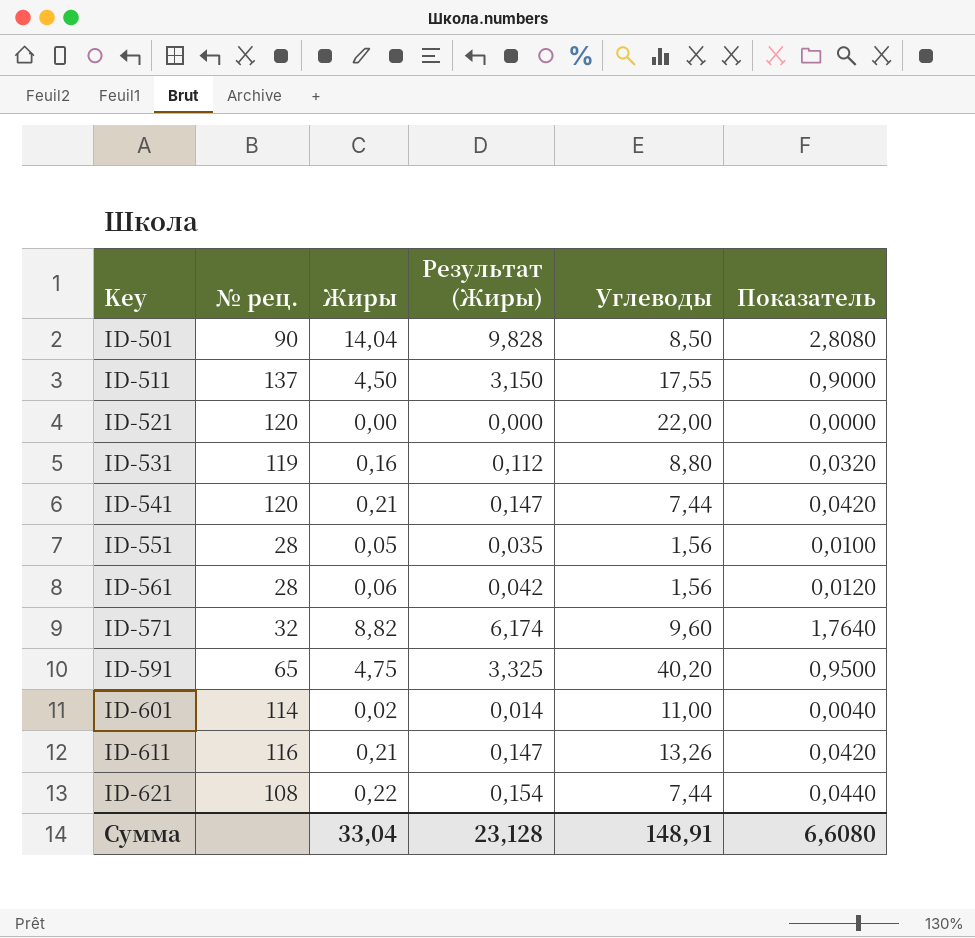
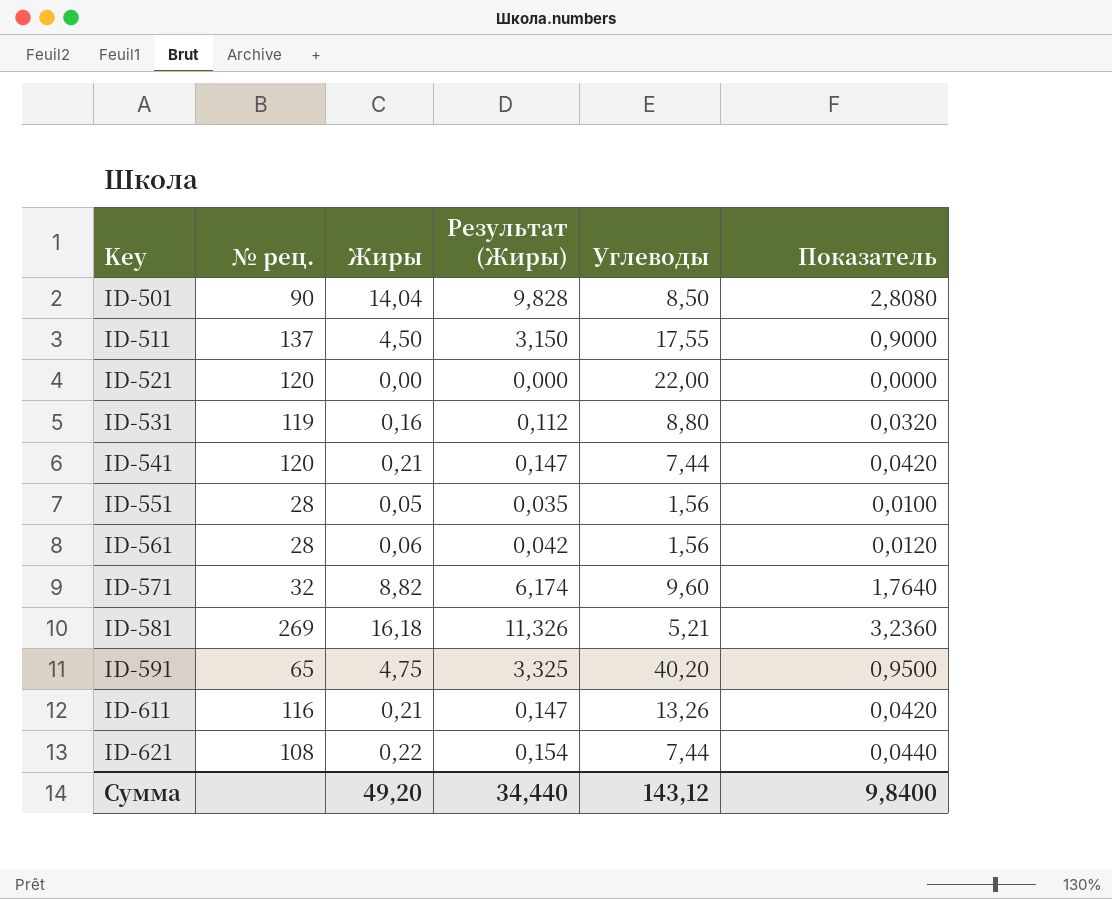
row ID-601: 114 | 0,02 | 0,014 | 11,00 | 0,0040 -> none
row ID-581: none -> 269 | 16,18 | 11,326 | 5,21 | 3,2360
Сумма | Жиры: 33,04 -> 49,20
Сумма | Результат (Жиры): 23,128 -> 34,440
Сумма | Углеводы: 148,91 -> 143,12
Сумма | Показатель: 6,6080 -> 9,8400

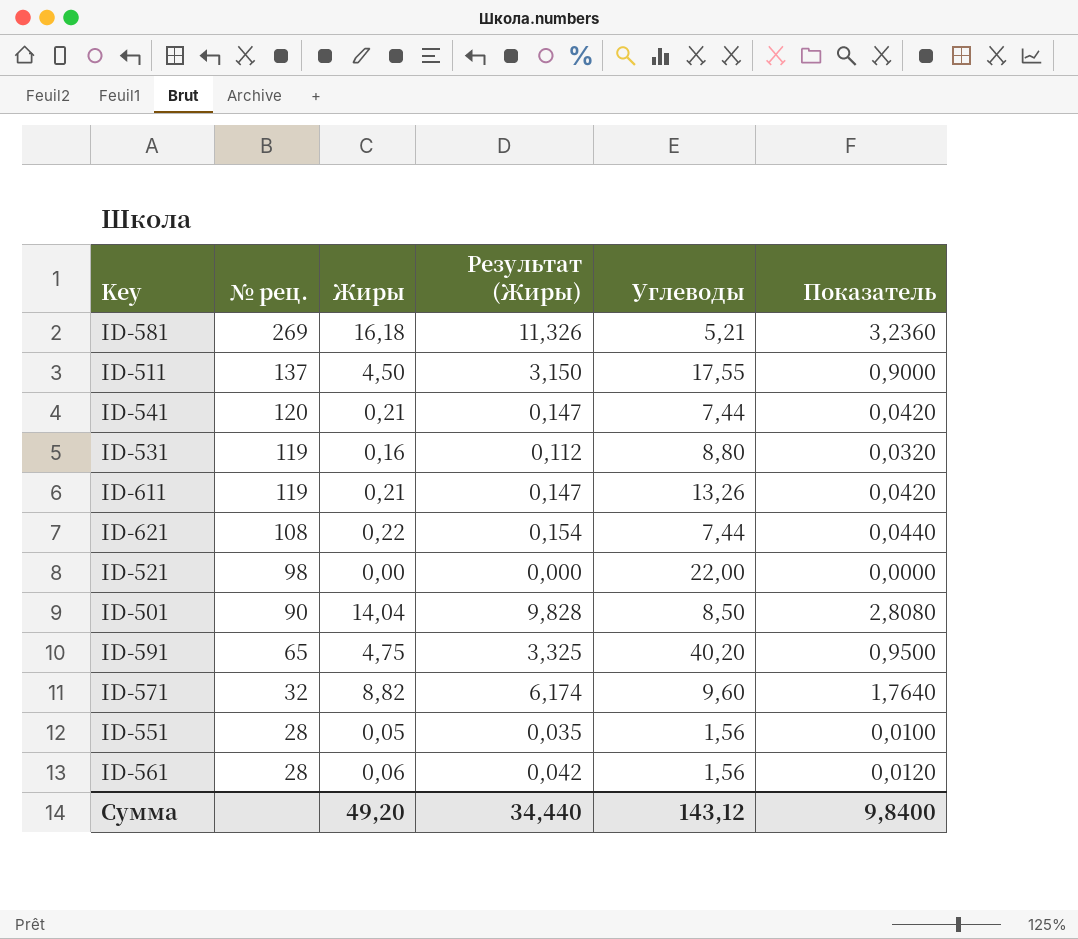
row order: Key ascending -> № рец. descending
ID-611 | № рец.: 116 -> 119
ID-521 | № рец.: 120 -> 98

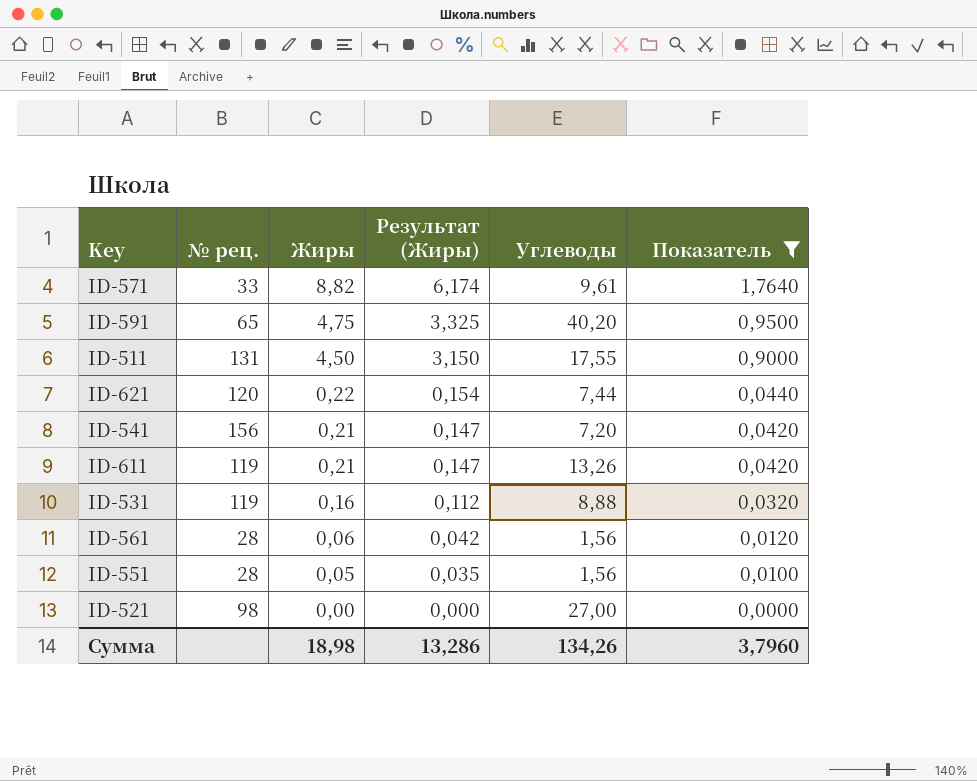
filter: none -> Показатель <= 1,7640
row order: № рец. descending -> Жиры descending
ID-571 | № рец.: 32 -> 33
ID-571 | Углеводы: 9,60 -> 9,61
ID-511 | № рец.: 137 -> 131
ID-621 | № рец.: 108 -> 120
ID-541 | № рец.: 120 -> 156
ID-541 | Углеводы: 7,44 -> 7,20
ID-531 | Углеводы: 8,80 -> 8,88
ID-521 | Углеводы: 22,00 -> 27,00
Сумма | Жиры: 49,20 -> 18,98
Сумма | Результат (Жиры): 34,440 -> 13,286
Сумма | Углеводы: 143,12 -> 134,26
Сумма | Показатель: 9,8400 -> 3,7960

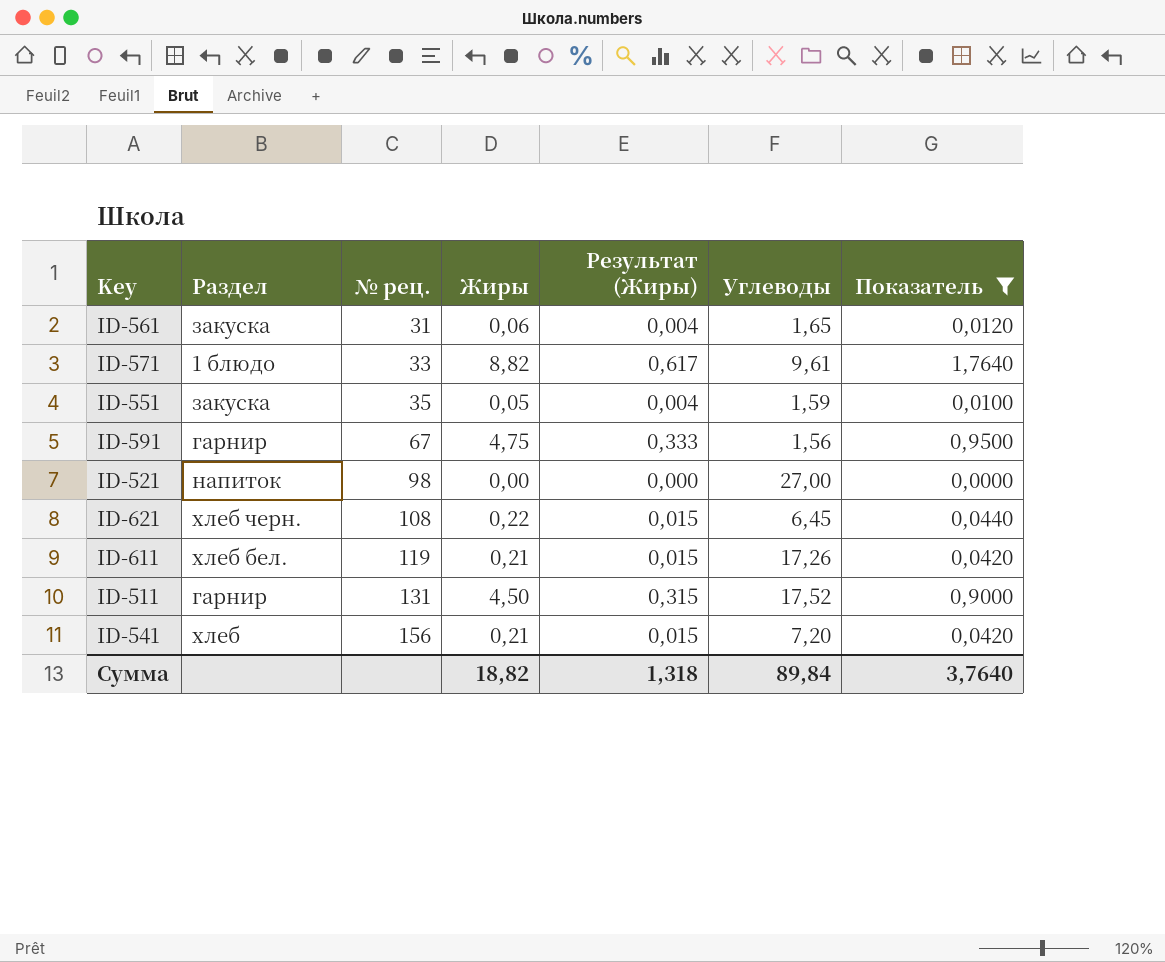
row order: Жиры descending -> № рец. ascending
column Раздел | position: none -> 2
column Результат (Жиры) | formula: [Жиры] * 0,7 -> [Жиры] * 0,07
row ID-531: 119 | 0,16 | 0,112 | 8,88 | 0,0320 -> none
ID-561 | № рец.: 28 -> 31
ID-561 | Углеводы: 1,56 -> 1,65
ID-551 | № рец.: 28 -> 35
ID-551 | Углеводы: 1,56 -> 1,59
ID-591 | № рец.: 65 -> 67
ID-591 | Углеводы: 40,20 -> 1,56
ID-621 | № рец.: 120 -> 108
ID-621 | Углеводы: 7,44 -> 6,45
ID-611 | Углеводы: 13,26 -> 17,26
ID-511 | Углеводы: 17,55 -> 17,52
Сумма | Жиры: 18,98 -> 18,82
Сумма | Результат (Жиры): 13,286 -> 1,318
Сумма | Углеводы: 134,26 -> 89,84
Сумма | Показатель: 3,7960 -> 3,7640

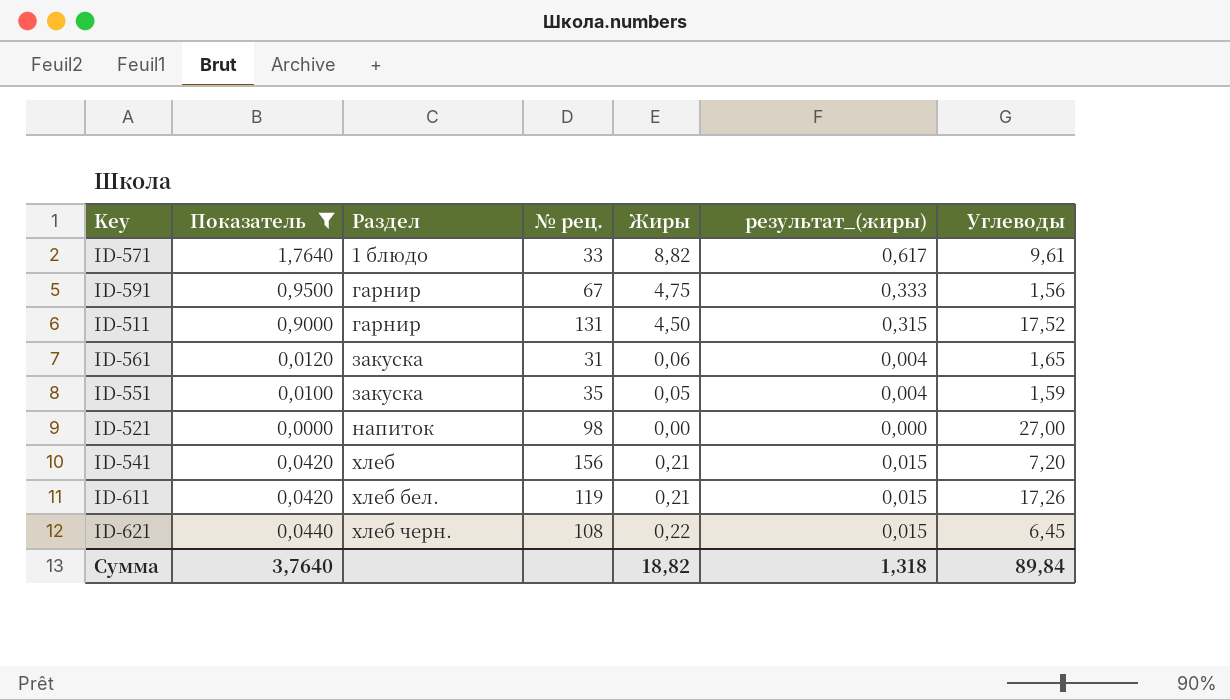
row order: № рец. ascending -> Раздел ascending
column Показатель | position: 7 -> 2
column name: Результат (Жиры) -> результат_(жиры)

